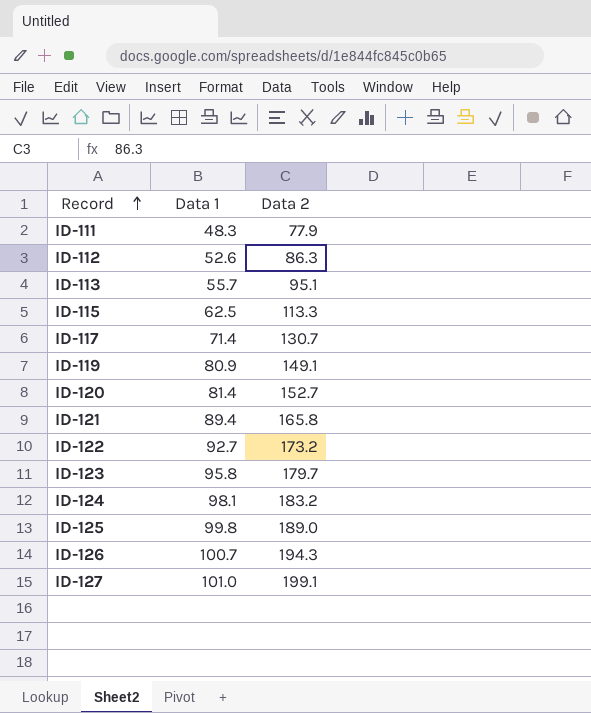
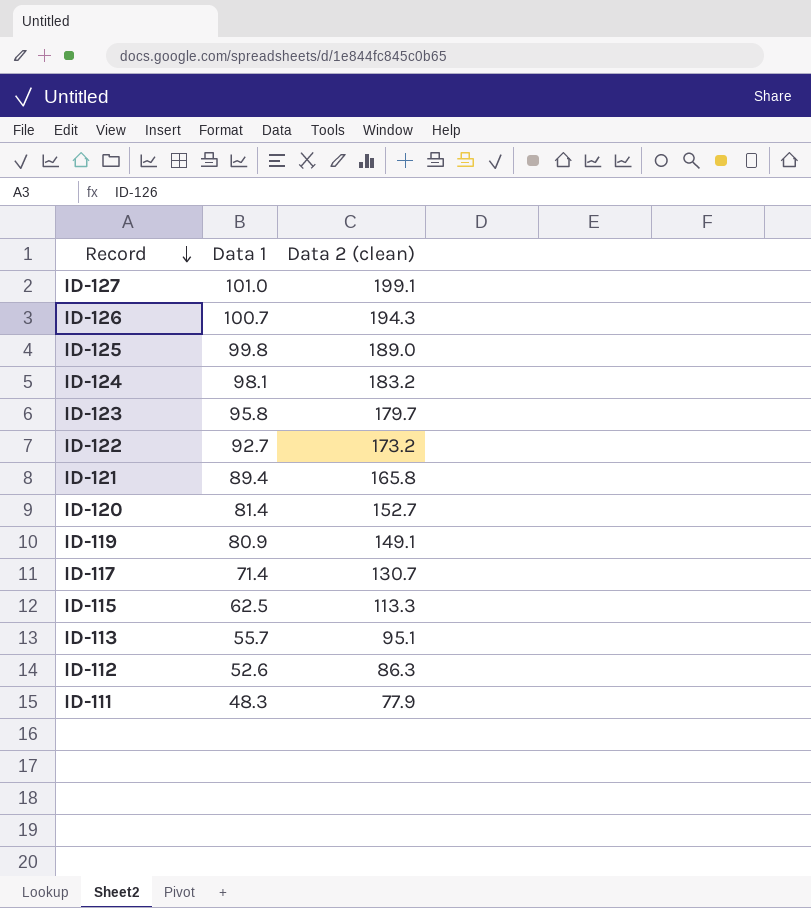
row order: Record ascending -> Record descending
column name: Data 2 -> Data 2 (clean)

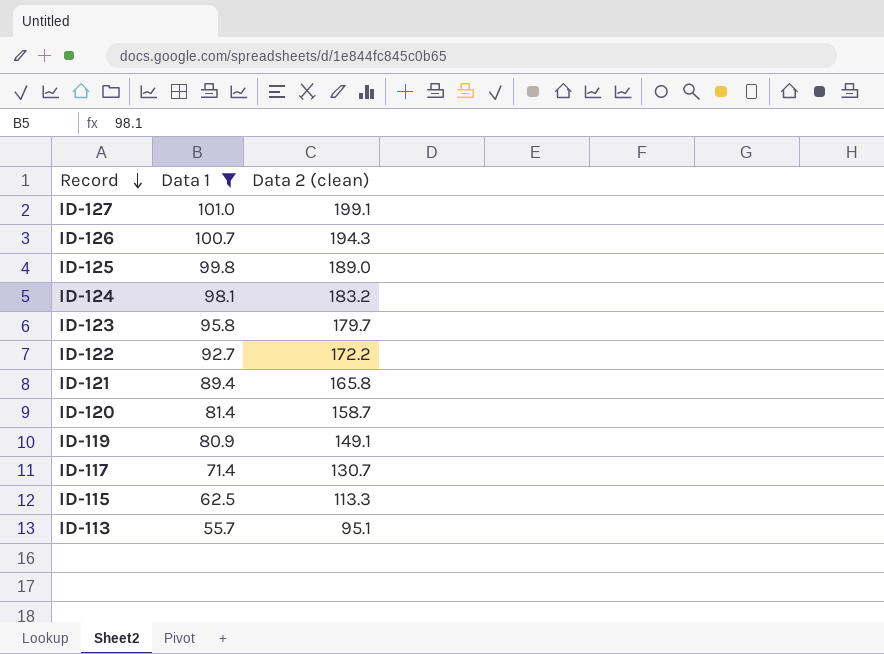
filter: none -> Data 1 >= 55.7
ID-122 | Data 2 (clean): 173.2 -> 172.2
ID-120 | Data 2 (clean): 152.7 -> 158.7

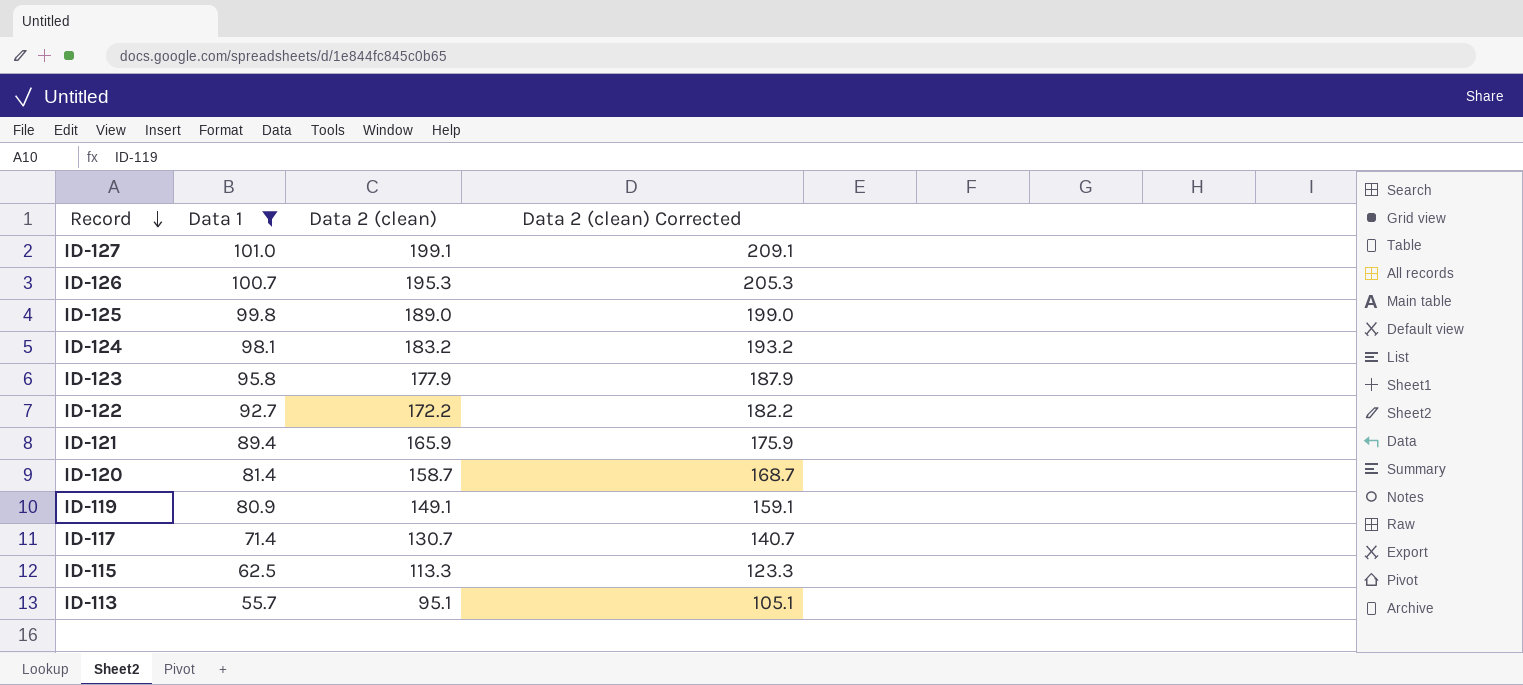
column Data 2 (clean) Corrected | formula: none -> [Data 2 (clean)] + 10
ID-126 | Data 2 (clean): 194.3 -> 195.3
ID-123 | Data 2 (clean): 179.7 -> 177.9
ID-121 | Data 2 (clean): 165.8 -> 165.9

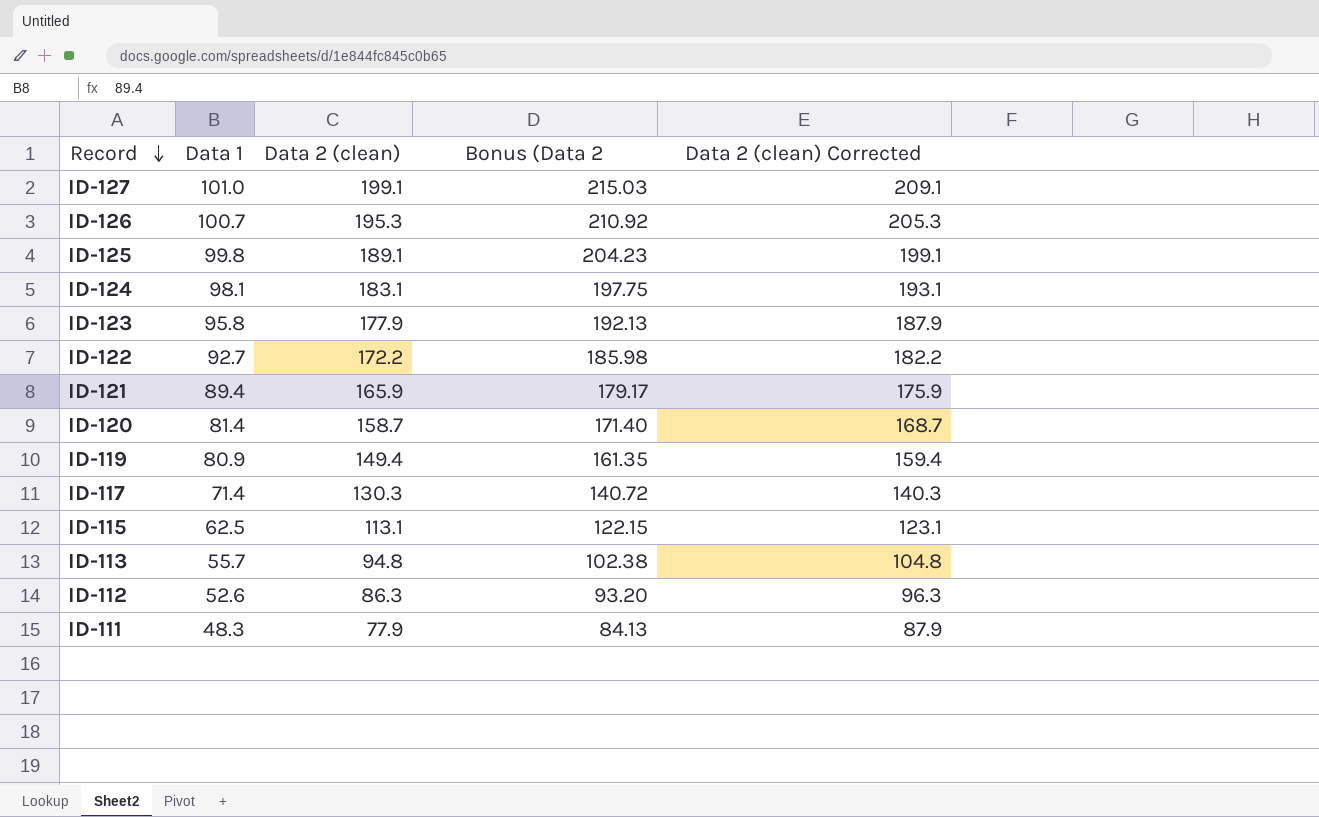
filter: Data 1 >= 55.7 -> none
column Bonus (Data 2 | formula: none -> [Data 2 (clean)] * 1.08
ID-125 | Data 2 (clean): 189.0 -> 189.1
ID-125 | Data 2 (clean) Corrected: 199.0 -> 199.1
ID-124 | Data 2 (clean): 183.2 -> 183.1
ID-124 | Data 2 (clean) Corrected: 193.2 -> 193.1
ID-119 | Data 2 (clean): 149.1 -> 149.4
ID-119 | Data 2 (clean) Corrected: 159.1 -> 159.4
ID-117 | Data 2 (clean): 130.7 -> 130.3
ID-117 | Data 2 (clean) Corrected: 140.7 -> 140.3
ID-115 | Data 2 (clean): 113.3 -> 113.1
ID-115 | Data 2 (clean) Corrected: 123.3 -> 123.1
ID-113 | Data 2 (clean): 95.1 -> 94.8
ID-113 | Data 2 (clean) Corrected: 105.1 -> 104.8

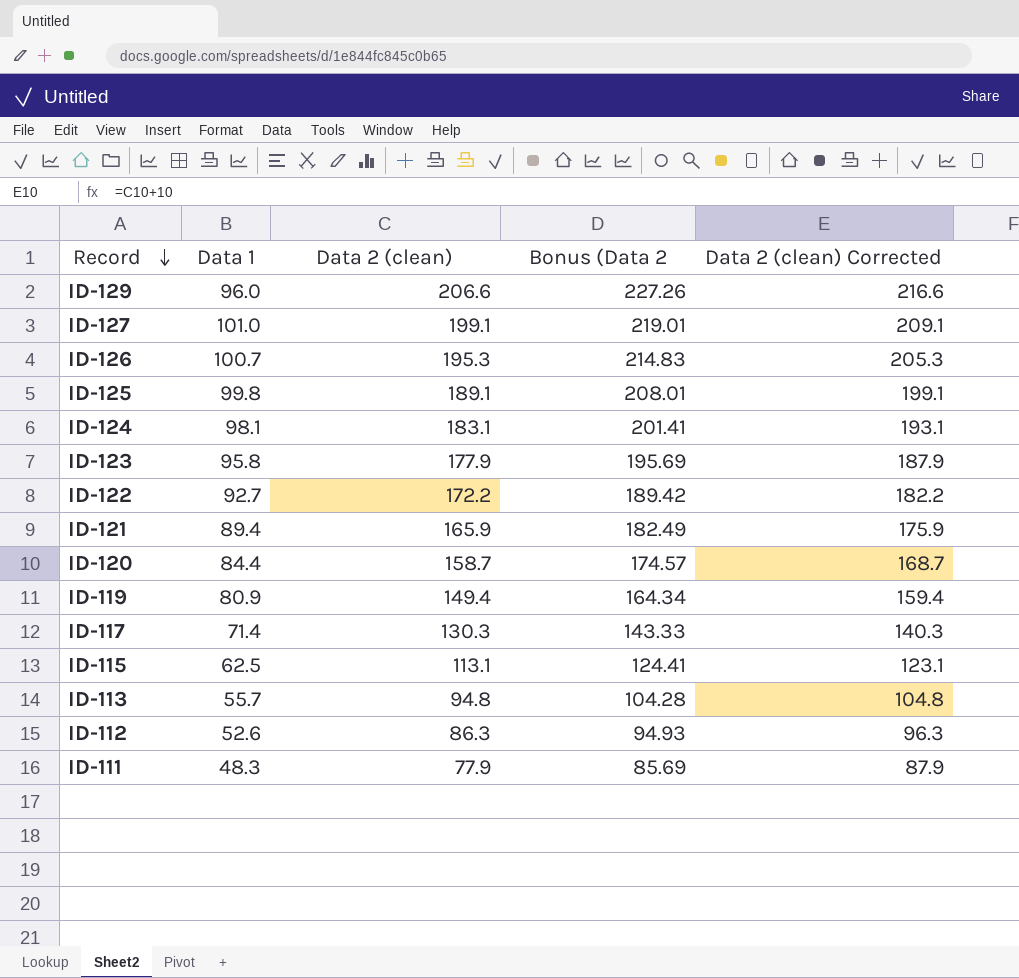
column Bonus (Data 2 | formula: [Data 2 (clean)] * 1.08 -> [Data 2 (clean)] * 1.1
row ID-129: none -> 96.0 | 206.6 | 227.26 | 216.6
ID-120 | Data 1: 81.4 -> 84.4

